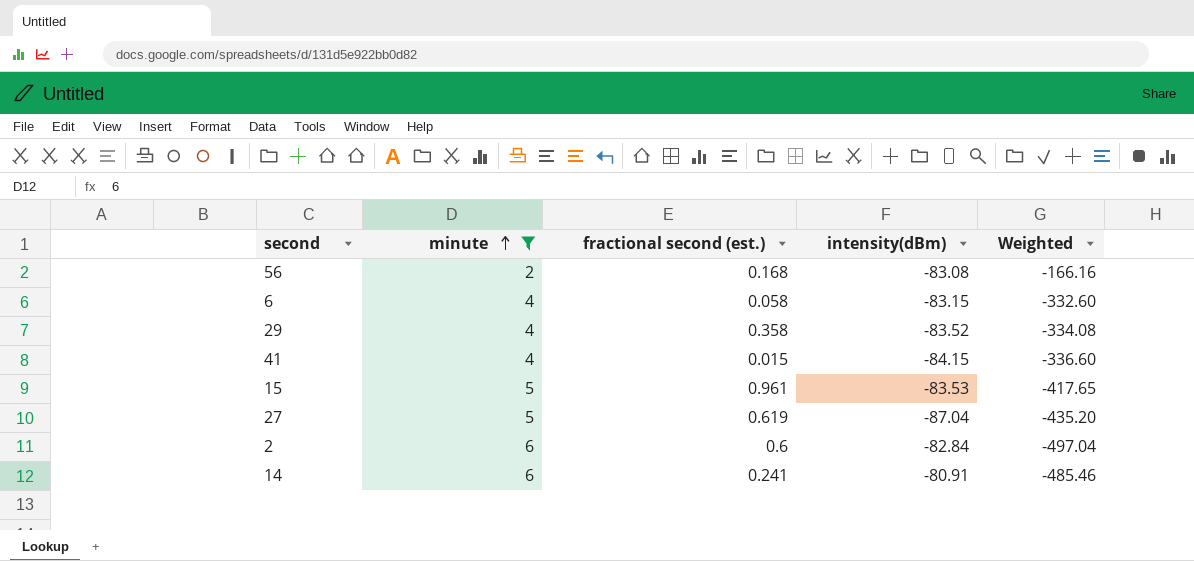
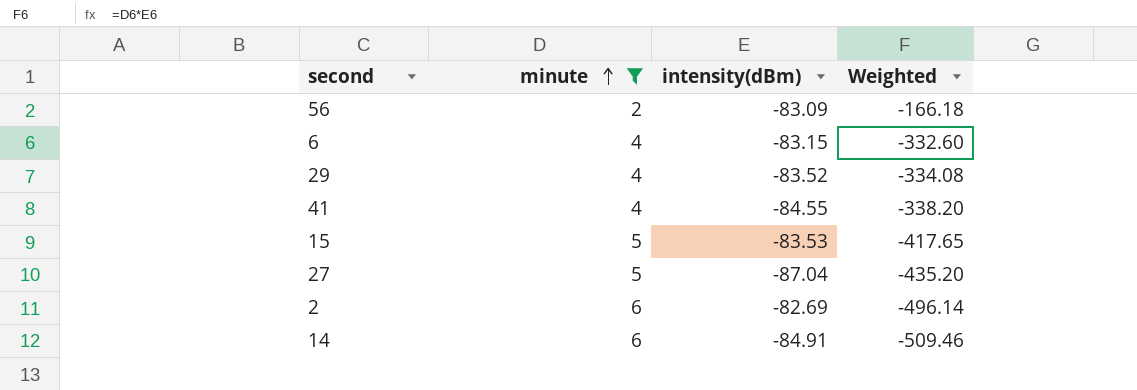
column fractional second (est.) | position: 3 -> none
56 | intensity(dBm): -83.08 -> -83.09
56 | Weighted: -166.16 -> -166.18
41 | intensity(dBm): -84.15 -> -84.55
41 | Weighted: -336.60 -> -338.20
2 | intensity(dBm): -82.84 -> -82.69
2 | Weighted: -497.04 -> -496.14
14 | intensity(dBm): -80.91 -> -84.91
14 | Weighted: -485.46 -> -509.46

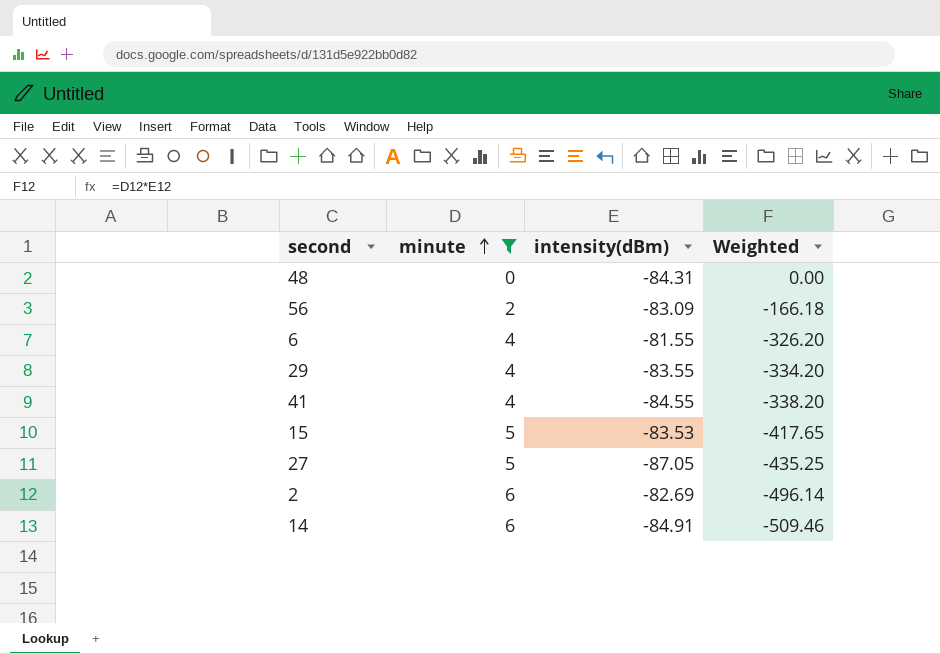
row 48: none -> 0 | -84.31 | 0.00
6 | intensity(dBm): -83.15 -> -81.55
6 | Weighted: -332.60 -> -326.20
29 | intensity(dBm): -83.52 -> -83.55
29 | Weighted: -334.08 -> -334.20
27 | intensity(dBm): -87.04 -> -87.05
27 | Weighted: -435.20 -> -435.25

